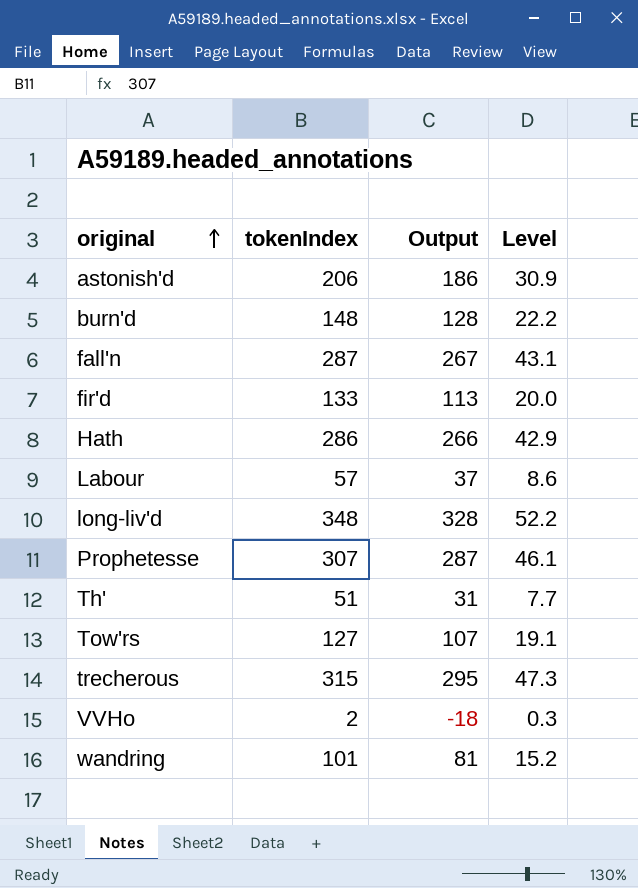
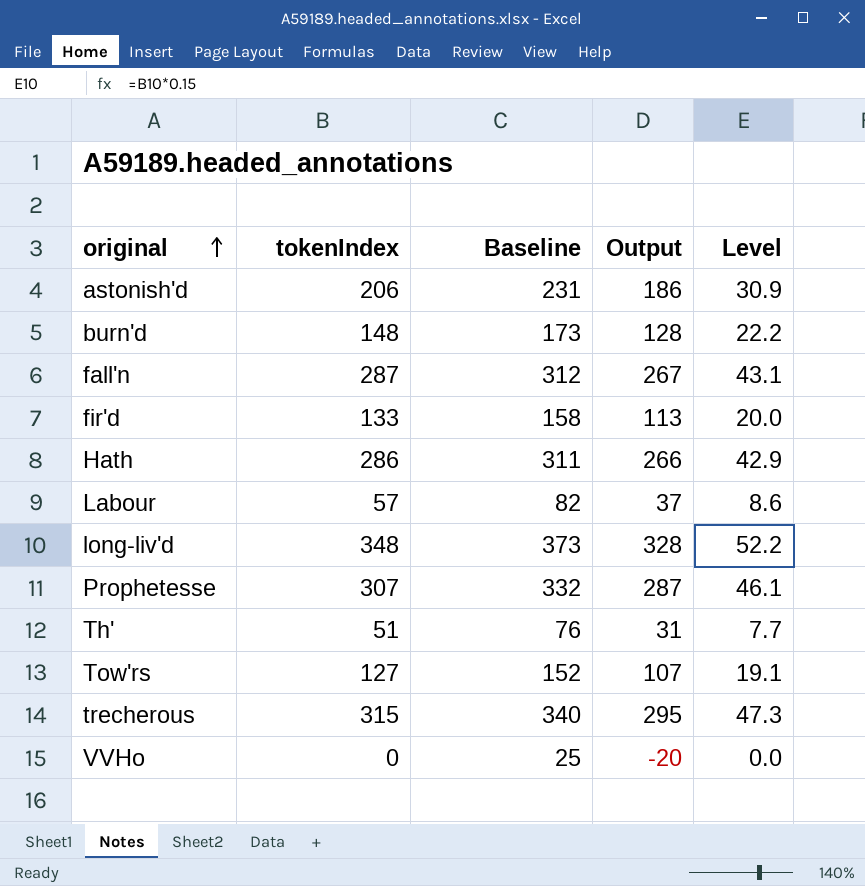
column Baseline | formula: none -> [tokenIndex] + 25
row wandring: 101 | 81 | 15.2 -> none
VVHo | tokenIndex: 2 -> 0
VVHo | Output: -18 -> -20
VVHo | Level: 0.3 -> 0.0

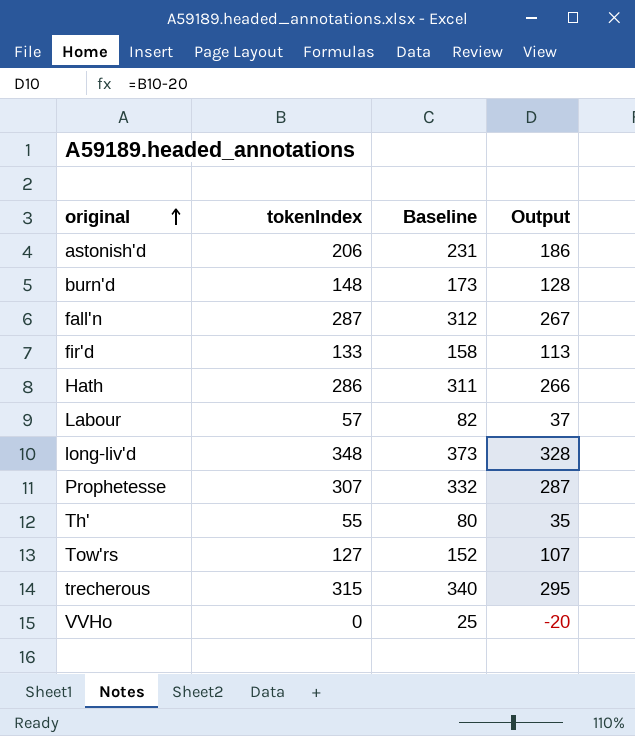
column Level | formula: [tokenIndex] * 0.15 -> none
Th' | tokenIndex: 51 -> 55
Th' | Baseline: 76 -> 80
Th' | Output: 31 -> 35

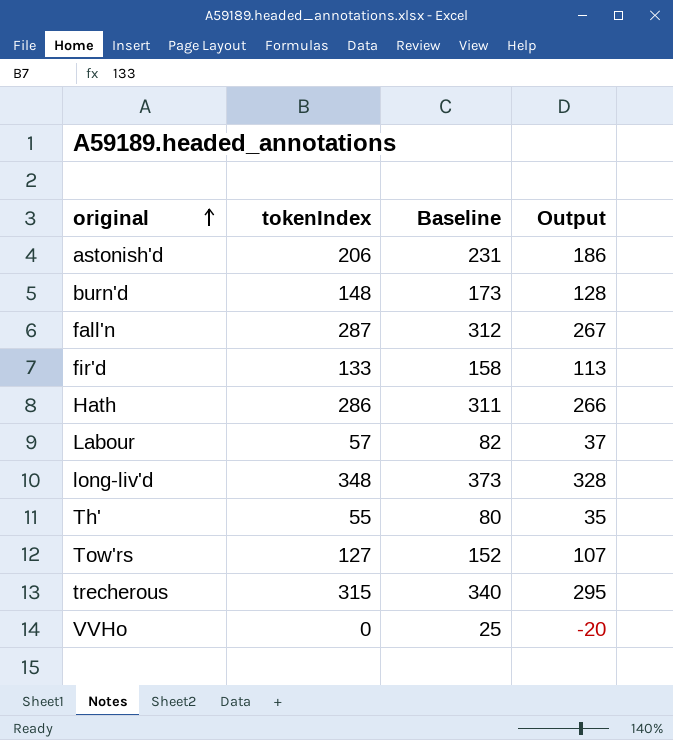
row Prophetesse: 307 | 332 | 287 -> none

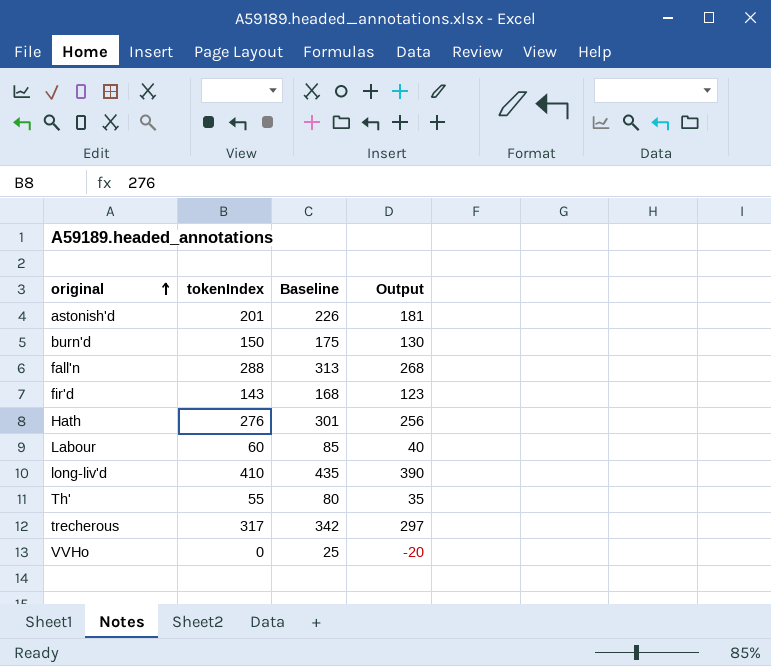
row Tow'rs: 127 | 152 | 107 -> none
astonish'd | tokenIndex: 206 -> 201
astonish'd | Baseline: 231 -> 226
astonish'd | Output: 186 -> 181
burn'd | tokenIndex: 148 -> 150
burn'd | Baseline: 173 -> 175
burn'd | Output: 128 -> 130
fall'n | tokenIndex: 287 -> 288
fall'n | Baseline: 312 -> 313
fall'n | Output: 267 -> 268
fir'd | tokenIndex: 133 -> 143
fir'd | Baseline: 158 -> 168
fir'd | Output: 113 -> 123
Hath | tokenIndex: 286 -> 276
Hath | Baseline: 311 -> 301
Hath | Output: 266 -> 256
Labour | tokenIndex: 57 -> 60
Labour | Baseline: 82 -> 85
Labour | Output: 37 -> 40
long-liv'd | tokenIndex: 348 -> 410
long-liv'd | Baseline: 373 -> 435
long-liv'd | Output: 328 -> 390
trecherous | tokenIndex: 315 -> 317
trecherous | Baseline: 340 -> 342
trecherous | Output: 295 -> 297

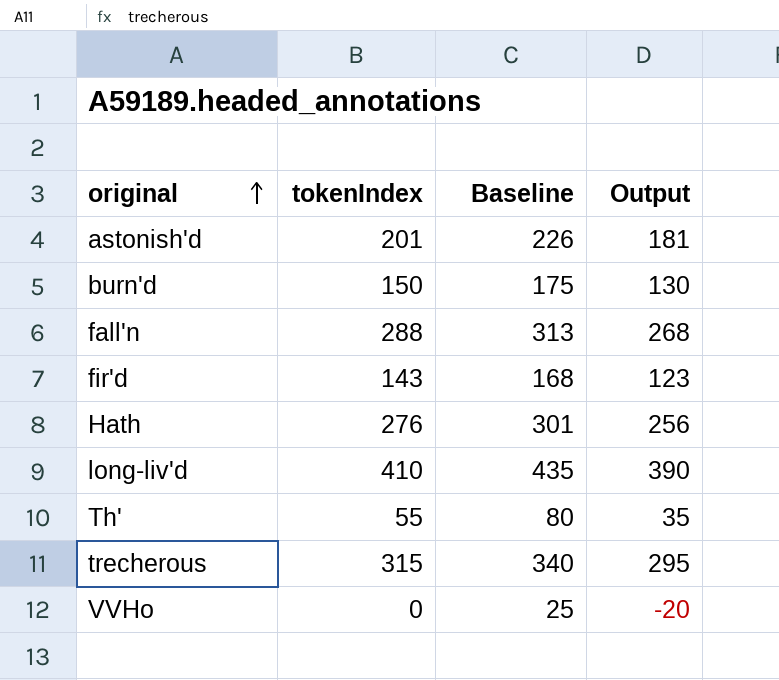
row Labour: 60 | 85 | 40 -> none
trecherous | tokenIndex: 317 -> 315
trecherous | Baseline: 342 -> 340
trecherous | Output: 297 -> 295

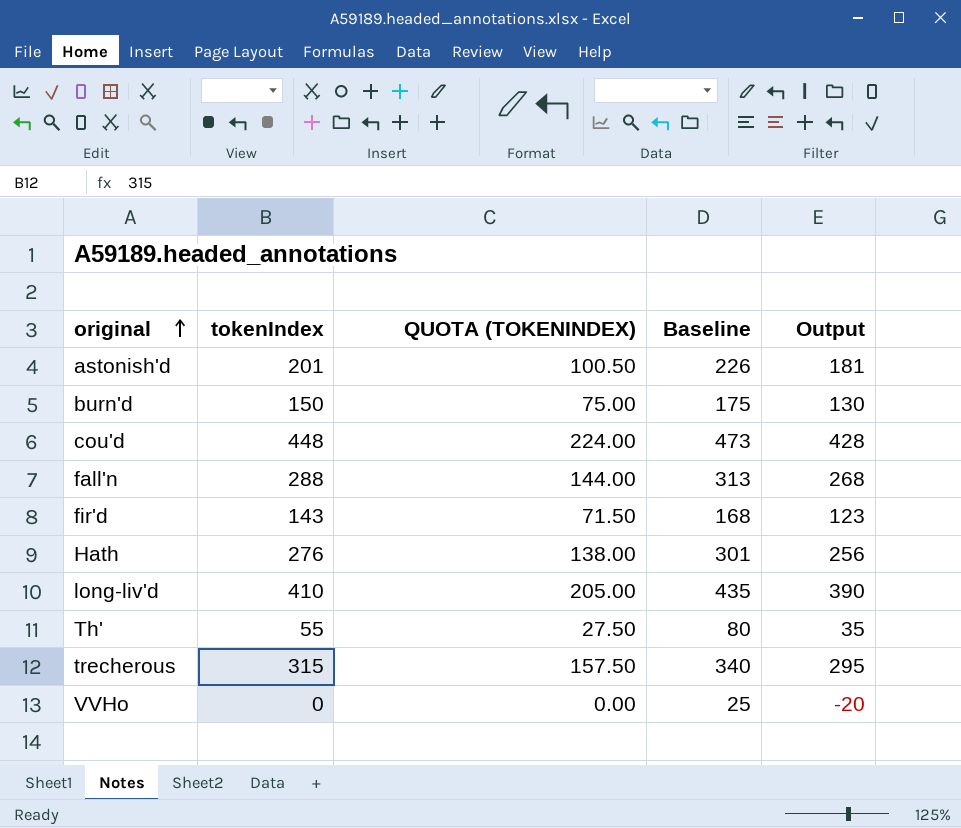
column QUOTA (TOKENINDEX) | formula: none -> [tokenIndex] * 0.5
row cou'd: none -> 448 | 224.00 | 473 | 428

